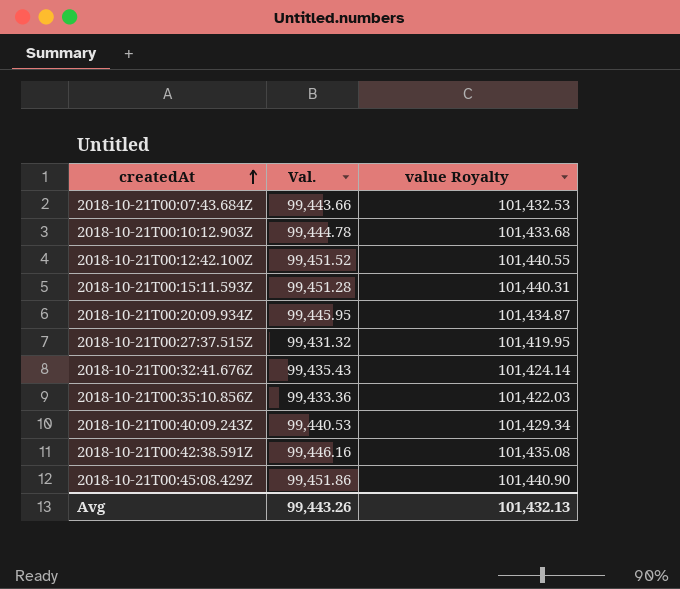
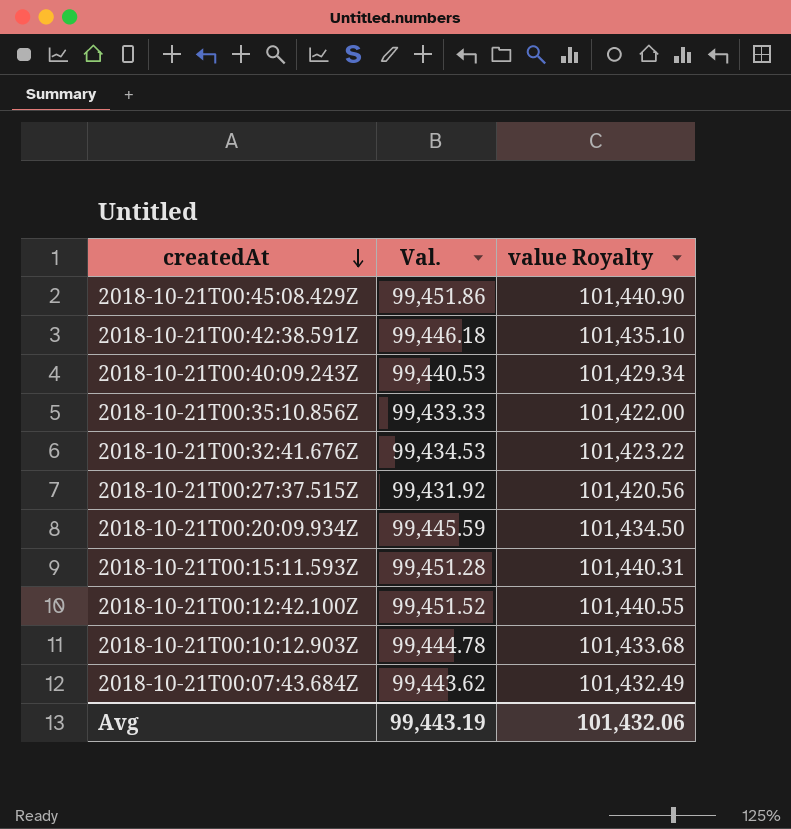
row order: createdAt ascending -> createdAt descending
2018-10-21T00:42:38.591Z | Val.: 99,446.16 -> 99,446.18
2018-10-21T00:42:38.591Z | value Royalty: 101,435.08 -> 101,435.10
2018-10-21T00:35:10.856Z | Val.: 99,433.36 -> 99,433.33
2018-10-21T00:35:10.856Z | value Royalty: 101,422.03 -> 101,422.00
2018-10-21T00:32:41.676Z | Val.: 99,435.43 -> 99,434.53
2018-10-21T00:32:41.676Z | value Royalty: 101,424.14 -> 101,423.22
2018-10-21T00:27:37.515Z | Val.: 99,431.32 -> 99,431.92
2018-10-21T00:27:37.515Z | value Royalty: 101,419.95 -> 101,420.56
2018-10-21T00:20:09.934Z | Val.: 99,445.95 -> 99,445.59
2018-10-21T00:20:09.934Z | value Royalty: 101,434.87 -> 101,434.50
2018-10-21T00:07:43.684Z | Val.: 99,443.66 -> 99,443.62
2018-10-21T00:07:43.684Z | value Royalty: 101,432.53 -> 101,432.49
Avg | Val.: 99,443.26 -> 99,443.19
Avg | value Royalty: 101,432.13 -> 101,432.06

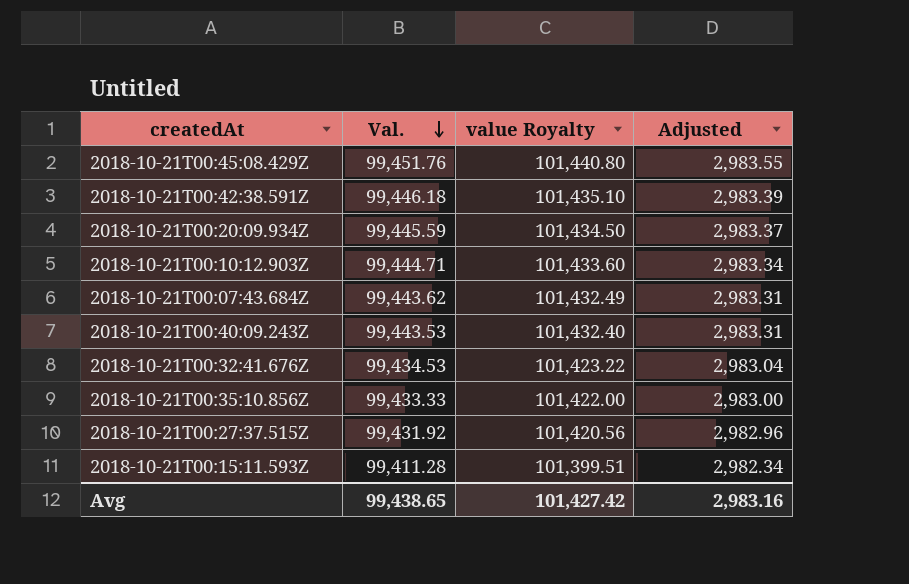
row order: createdAt descending -> Val. descending
column Adjusted | formula: none -> [Val.] * 0.03
row 2018-10-21T00:12:42.100Z: 99,451.52 | 101,440.55 -> none
2018-10-21T00:45:08.429Z | Val.: 99,451.86 -> 99,451.76
2018-10-21T00:45:08.429Z | value Royalty: 101,440.90 -> 101,440.80
2018-10-21T00:10:12.903Z | Val.: 99,444.78 -> 99,444.71
2018-10-21T00:10:12.903Z | value Royalty: 101,433.68 -> 101,433.60
2018-10-21T00:40:09.243Z | Val.: 99,440.53 -> 99,443.53
2018-10-21T00:40:09.243Z | value Royalty: 101,429.34 -> 101,432.40
2018-10-21T00:15:11.593Z | Val.: 99,451.28 -> 99,411.28
2018-10-21T00:15:11.593Z | value Royalty: 101,440.31 -> 101,399.51
Avg | Val.: 99,443.19 -> 99,438.65
Avg | value Royalty: 101,432.06 -> 101,427.42

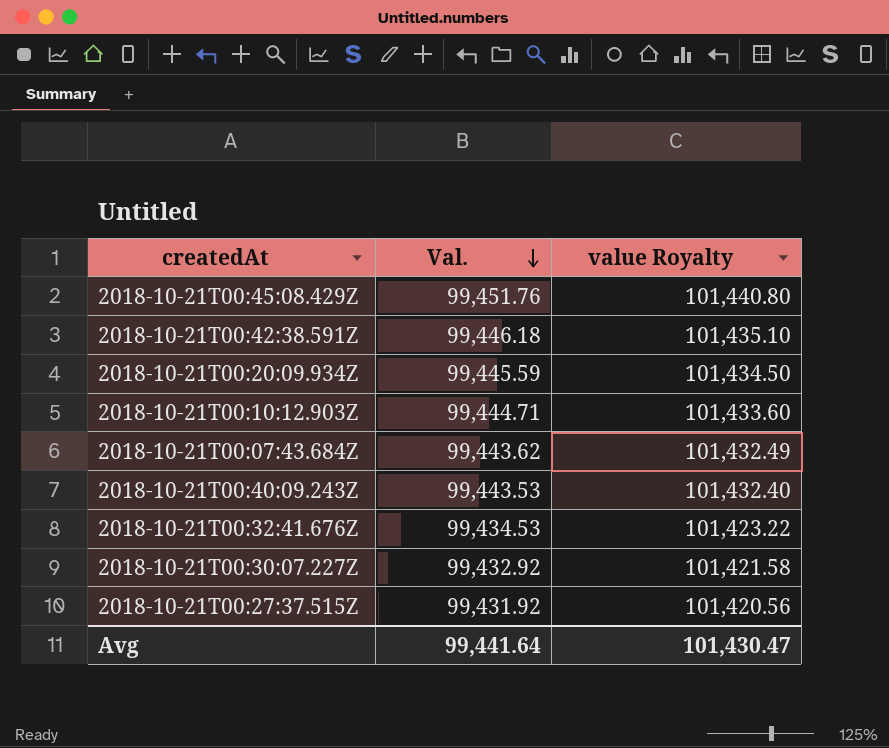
column Adjusted | formula: [Val.] * 0.03 -> none
row 2018-10-21T00:35:10.856Z: 99,433.33 | 101,422.00 | 2,983.00 -> none
row 2018-10-21T00:15:11.593Z: 99,411.28 | 101,399.51 | 2,982.34 -> none
row 2018-10-21T00:30:07.227Z: none -> 99,432.92 | 101,421.58
Avg | Val.: 99,438.65 -> 99,441.64
Avg | value Royalty: 101,427.42 -> 101,430.47

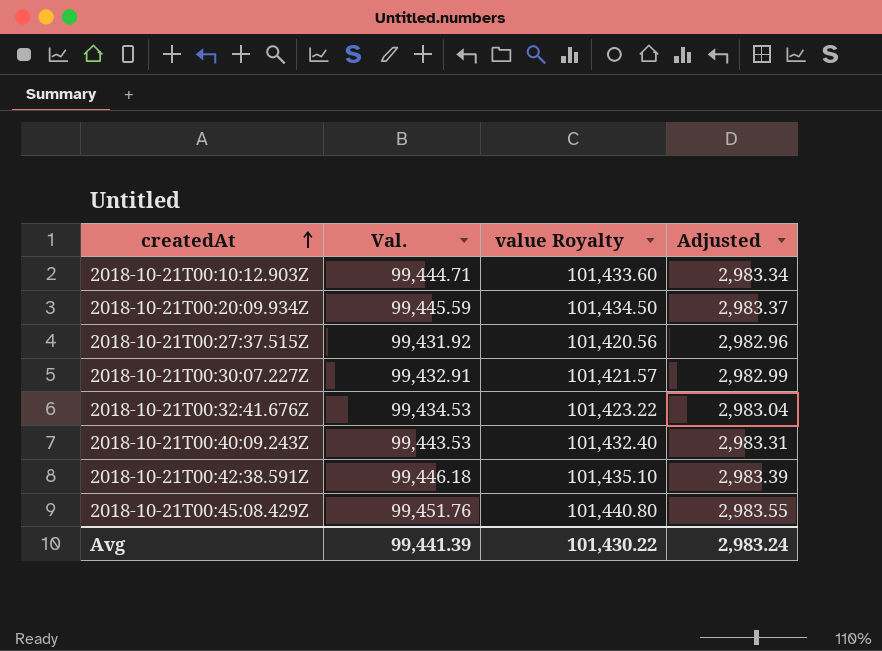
row order: Val. descending -> createdAt ascending
column Adjusted | formula: none -> [Val.] * 0.03
row 2018-10-21T00:07:43.684Z: 99,443.62 | 101,432.49 -> none
2018-10-21T00:30:07.227Z | Val.: 99,432.92 -> 99,432.91
2018-10-21T00:30:07.227Z | value Royalty: 101,421.58 -> 101,421.57
Avg | Val.: 99,441.64 -> 99,441.39
Avg | value Royalty: 101,430.47 -> 101,430.22

